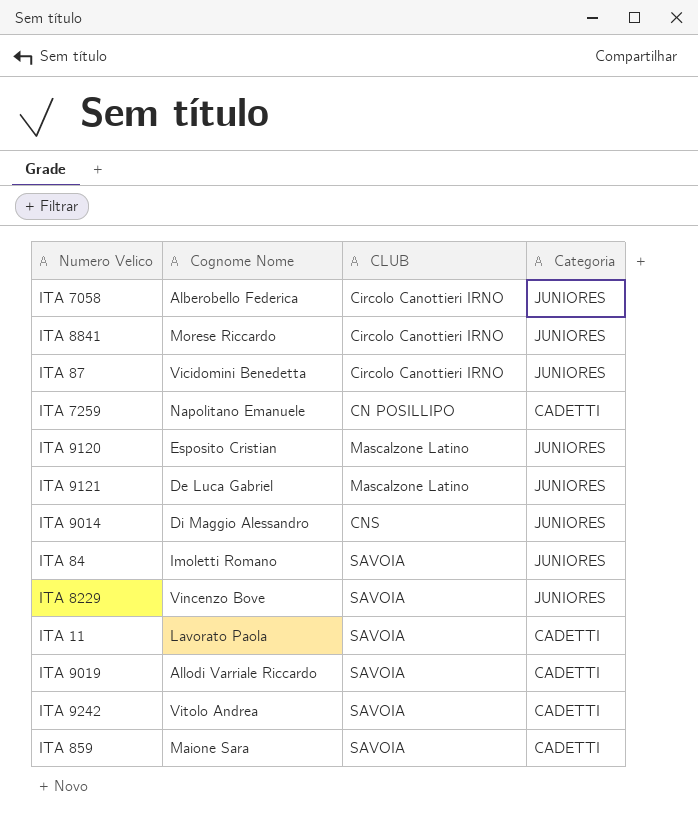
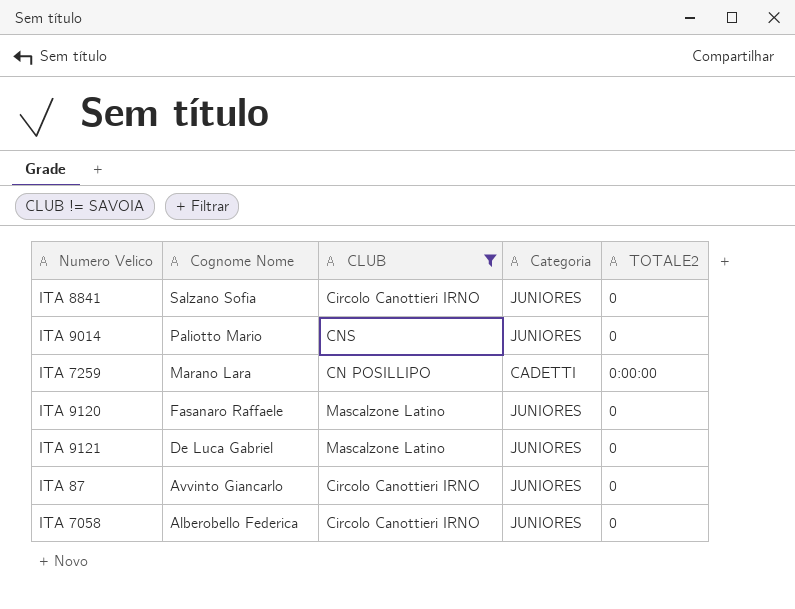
filter: none -> CLUB != SAVOIA
row order: none -> Cognome Nome descending
column TOTALE2 | position: none -> 5
ITA 8841 | Cognome Nome: Morese Riccardo -> Salzano Sofia
ITA 9014 | Cognome Nome: Di Maggio Alessandro -> Paliotto Mario
ITA 7259 | Cognome Nome: Napolitano Emanuele -> Marano Lara
ITA 9120 | Cognome Nome: Esposito Cristian -> Fasanaro Raffaele
ITA 87 | Cognome Nome: Vicidomini Benedetta -> Avvinto Giancarlo

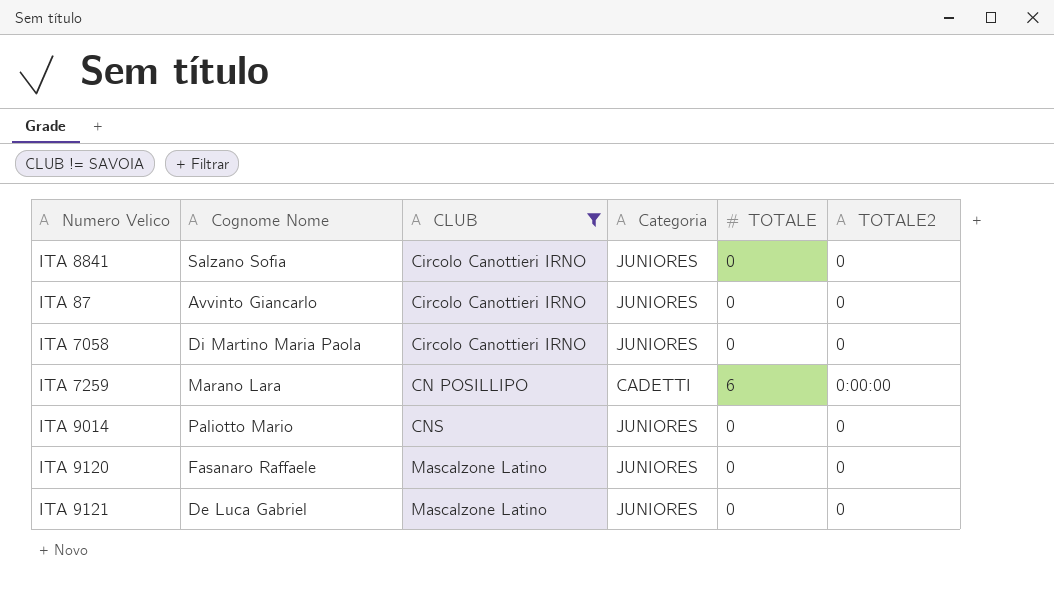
row order: Cognome Nome descending -> CLUB ascending
column TOTALE | position: none -> 5
ITA 7058 | Cognome Nome: Alberobello Federica -> Di Martino Maria Paola

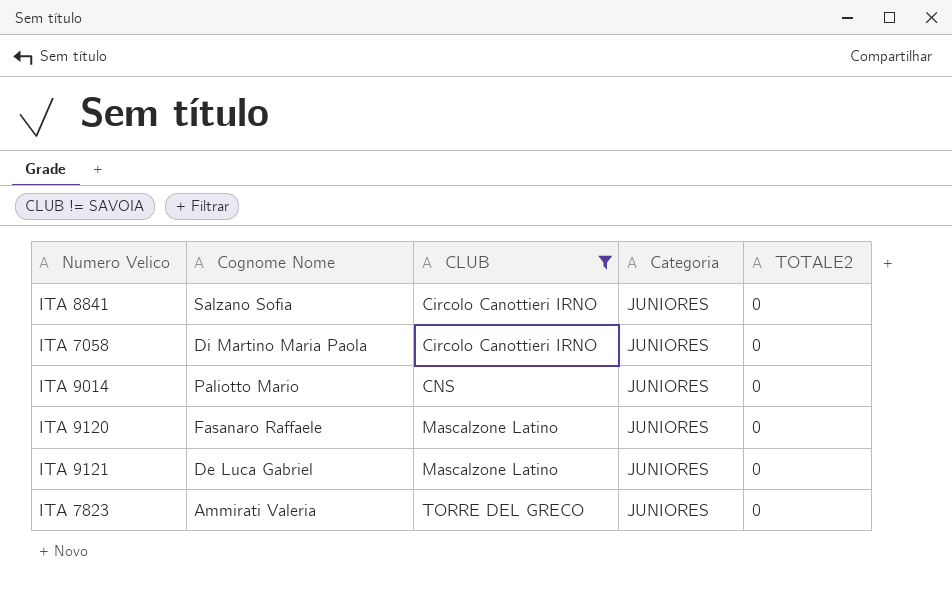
column TOTALE | position: 5 -> none
row ITA 87: Avvinto Giancarlo | Circolo Canottieri IRNO | JUNIORES | 0 | 0 -> none
row ITA 7259: Marano Lara | CN POSILLIPO | CADETTI | 6 | 0:00:00 -> none
row ITA 7823: none -> Ammirati Valeria | TORRE DEL GRECO | JUNIORES | 0

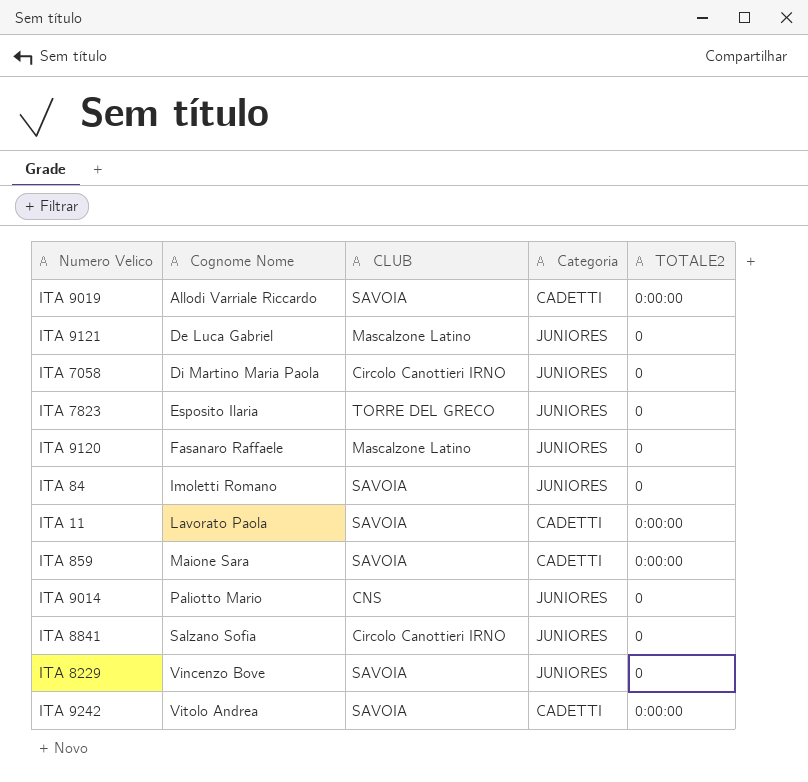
filter: CLUB != SAVOIA -> none
row order: CLUB ascending -> Cognome Nome ascending
ITA 7823 | Cognome Nome: Ammirati Valeria -> Esposito Ilaria

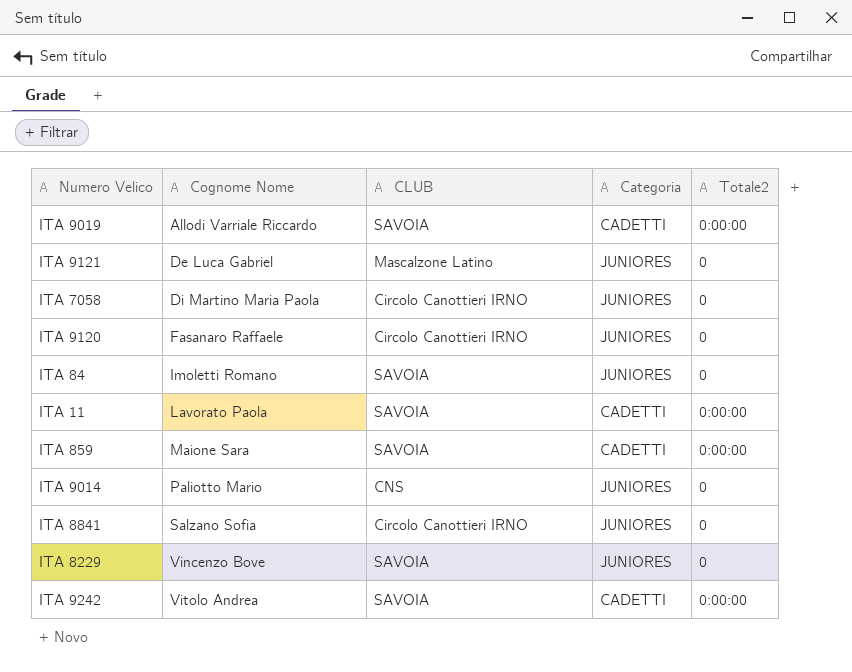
column name: TOTALE2 -> Totale2
row ITA 7823: Esposito Ilaria | TORRE DEL GRECO | JUNIORES | 0 -> none
ITA 9120 | CLUB: Mascalzone Latino -> Circolo Canottieri IRNO

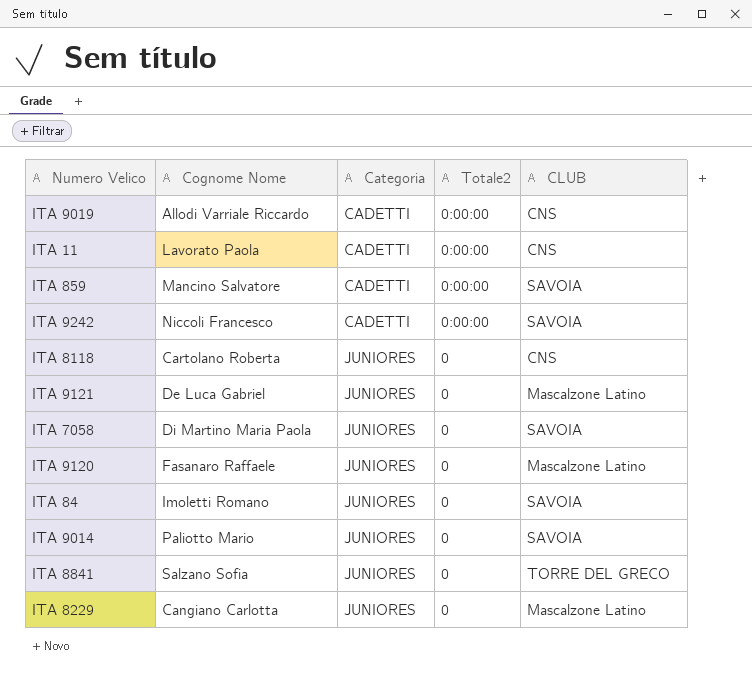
row order: Cognome Nome ascending -> Categoria ascending
column CLUB | position: 3 -> 5
ITA 9019 | CLUB: SAVOIA -> CNS
ITA 11 | CLUB: SAVOIA -> CNS
ITA 859 | Cognome Nome: Maione Sara -> Mancino Salvatore
ITA 9242 | Cognome Nome: Vitolo Andrea -> Niccoli Francesco
row ITA 8118: none -> Cartolano Roberta | JUNIORES | 0 | CNS
ITA 7058 | CLUB: Circolo Canottieri IRNO -> SAVOIA
ITA 9120 | CLUB: Circolo Canottieri IRNO -> Mascalzone Latino
ITA 9014 | CLUB: CNS -> SAVOIA
ITA 8841 | CLUB: Circolo Canottieri IRNO -> TORRE DEL GRECO
ITA 8229 | Cognome Nome: Vincenzo Bove -> Cangiano Carlotta
ITA 8229 | CLUB: SAVOIA -> Mascalzone Latino

